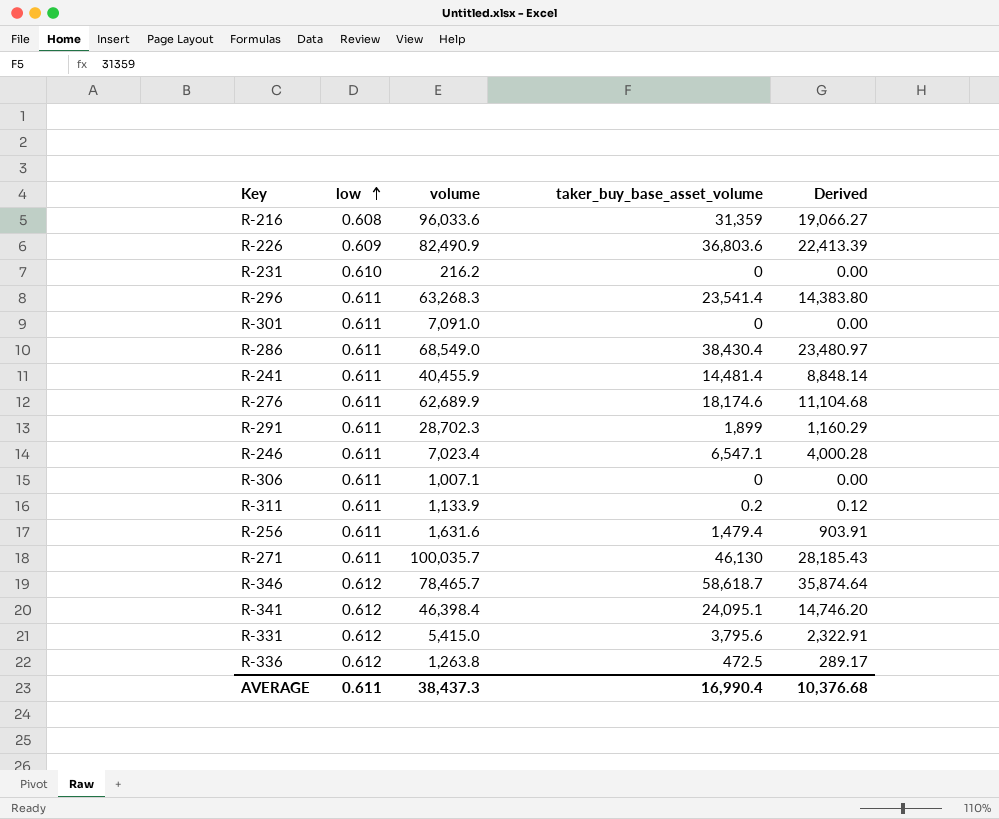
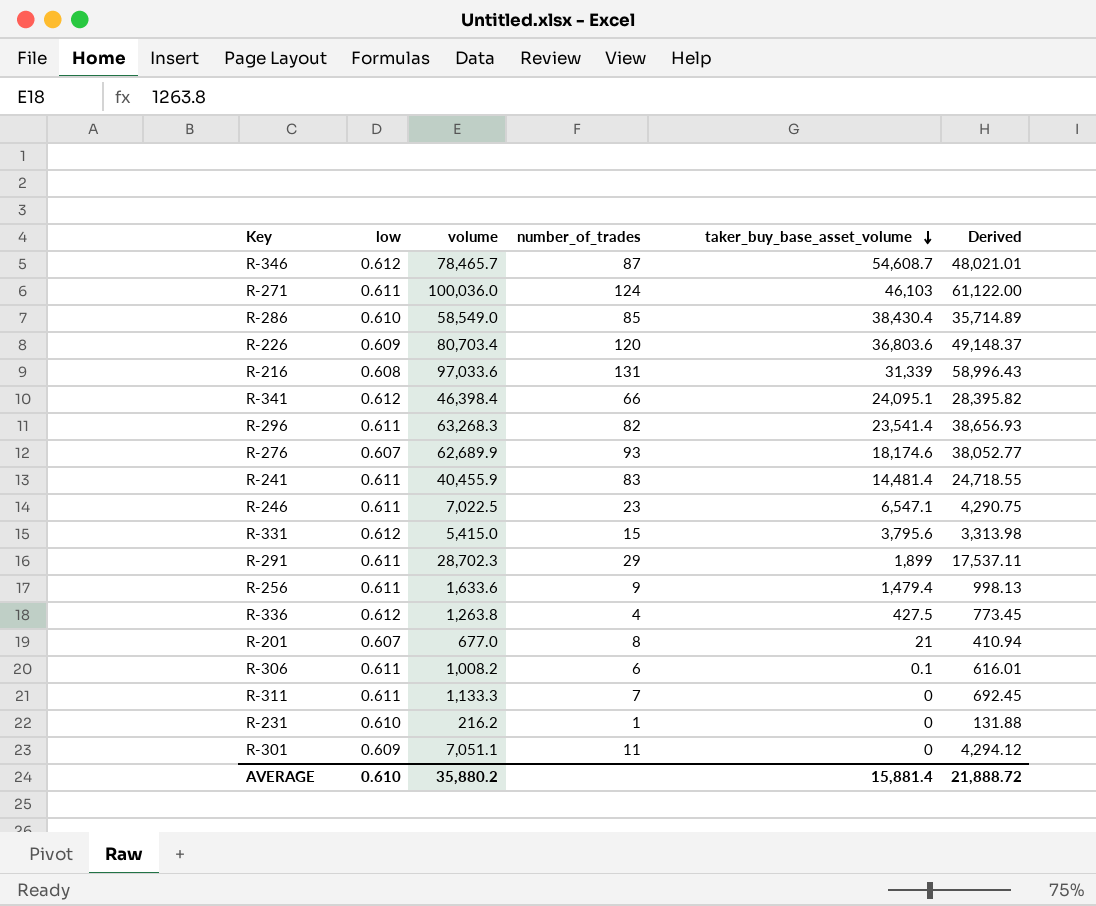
row order: low ascending -> taker_buy_base_asset_volume descending
column number_of_trades | position: none -> 4
column Derived | formula: [low] * [taker_buy_base_asset_volume] -> [low] * [volume]
R-346 | taker_buy_base_asset_volume: 58,618.7 -> 54,608.7
R-271 | volume: 100,035.7 -> 100,036.0
R-271 | taker_buy_base_asset_volume: 46,130 -> 46,103
R-286 | low: 0.611 -> 0.610
R-286 | volume: 68,549.0 -> 58,549.0
R-226 | volume: 82,490.9 -> 80,703.4
R-216 | volume: 96,033.6 -> 97,033.6
R-216 | taker_buy_base_asset_volume: 31,359 -> 31,339
R-276 | low: 0.611 -> 0.607
R-246 | volume: 7,023.4 -> 7,022.5
R-256 | volume: 1,631.6 -> 1,633.6
R-336 | taker_buy_base_asset_volume: 472.5 -> 427.5
row R-201: none -> 0.607 | 677.0 | 8 | 21 | 410.94
R-306 | volume: 1,007.1 -> 1,008.2
R-306 | taker_buy_base_asset_volume: 0 -> 0.1
R-311 | volume: 1,133.9 -> 1,133.3
R-311 | taker_buy_base_asset_volume: 0.2 -> 0
R-301 | low: 0.611 -> 0.609
R-301 | volume: 7,091.0 -> 7,051.1
AVERAGE | low: 0.611 -> 0.610
AVERAGE | volume: 38,437.3 -> 35,880.2
AVERAGE | taker_buy_base_asset_volume: 16,990.4 -> 15,881.4
AVERAGE | Derived: 10,376.68 -> 21,888.72

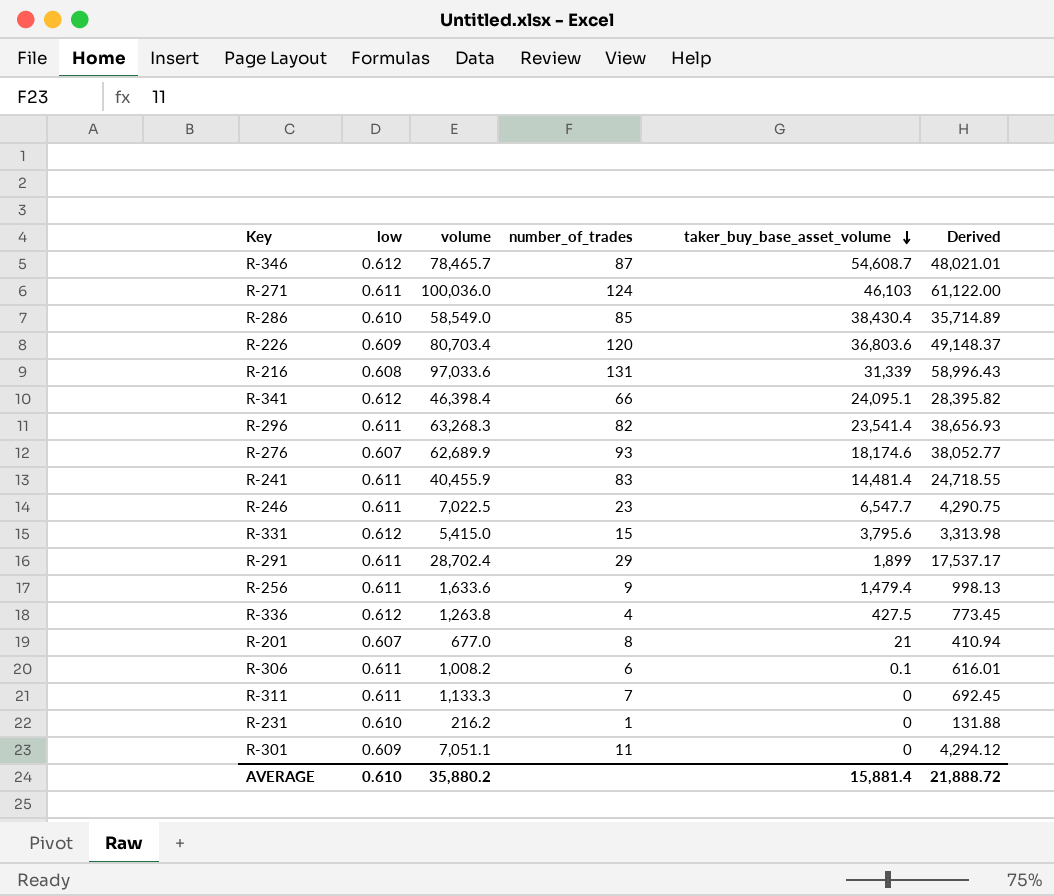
R-246 | taker_buy_base_asset_volume: 6,547.1 -> 6,547.7
R-291 | volume: 28,702.3 -> 28,702.4
R-291 | Derived: 17,537.11 -> 17,537.17

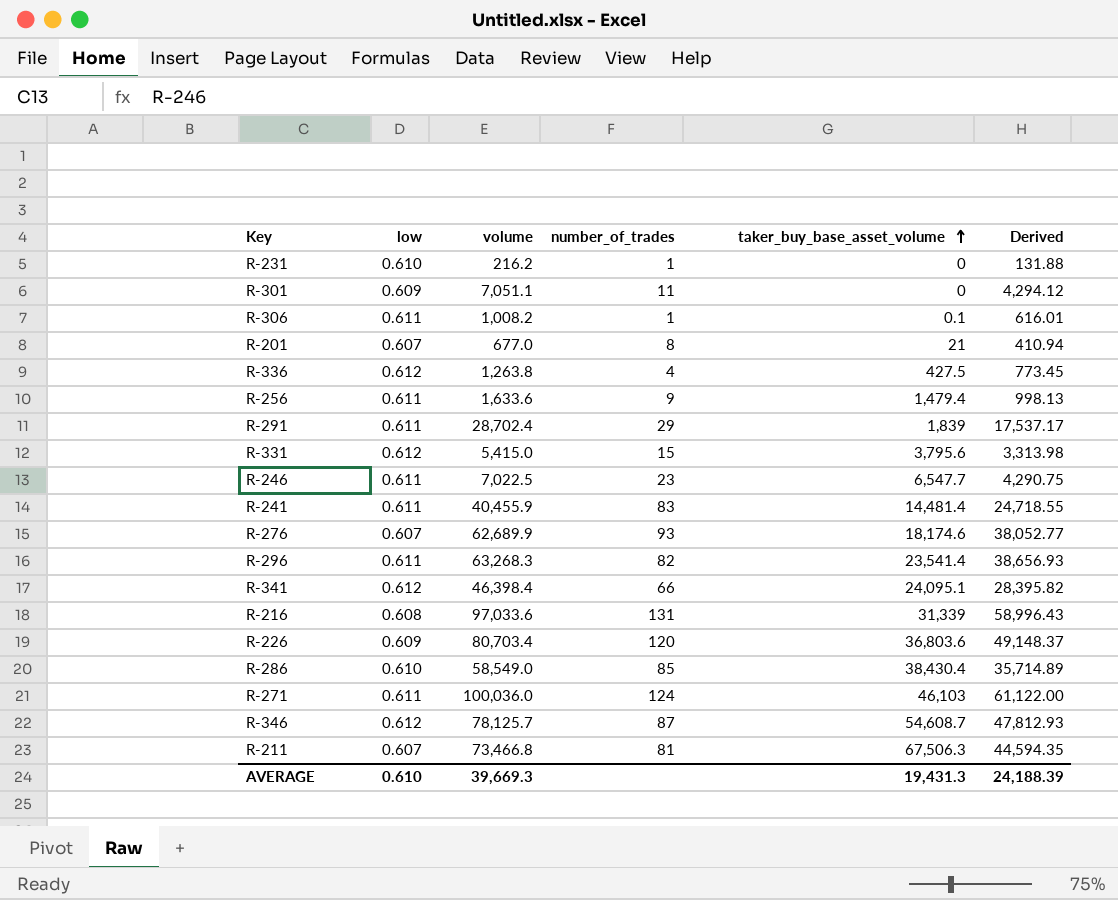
row order: taker_buy_base_asset_volume descending -> taker_buy_base_asset_volume ascending
row R-311: 0.611 | 1,133.3 | 7 | 0 | 692.45 -> none
R-306 | number_of_trades: 6 -> 1
R-291 | taker_buy_base_asset_volume: 1,899 -> 1,839
R-346 | volume: 78,465.7 -> 78,125.7
R-346 | Derived: 48,021.01 -> 47,812.93
row R-211: none -> 0.607 | 73,466.8 | 81 | 67,506.3 | 44,594.35
AVERAGE | volume: 35,880.2 -> 39,669.3
AVERAGE | taker_buy_base_asset_volume: 15,881.4 -> 19,431.3
AVERAGE | Derived: 21,888.72 -> 24,188.39

